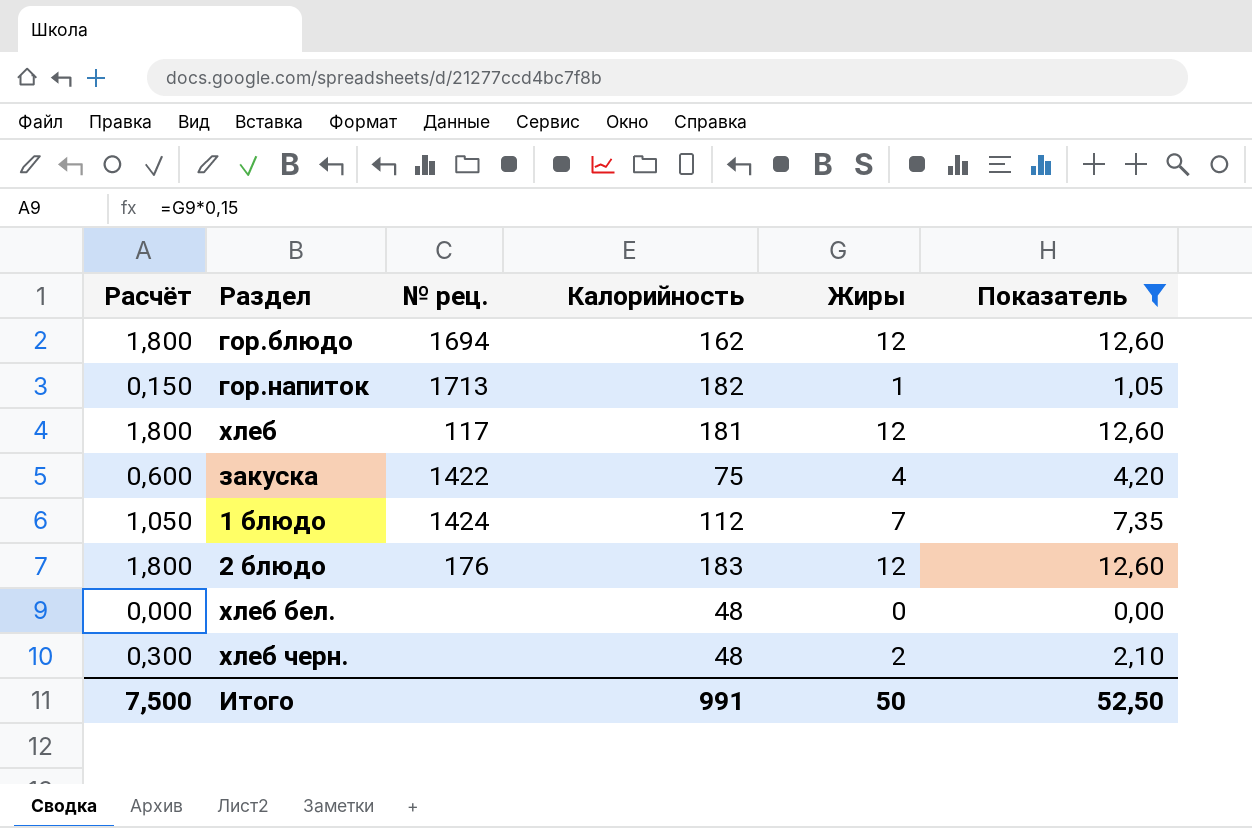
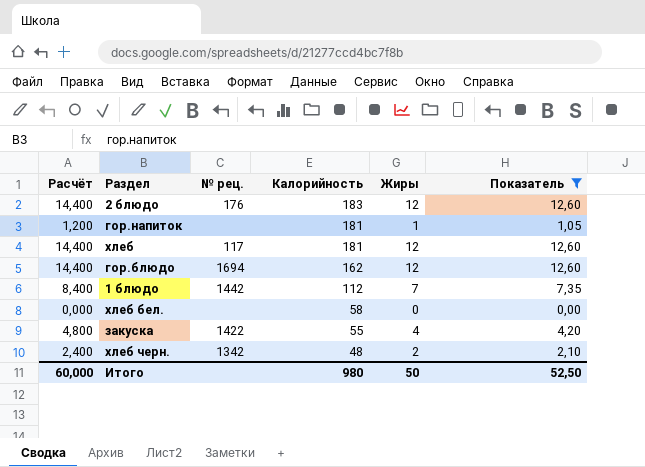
row order: none -> Калорийность descending
column Расчёт | formula: [Жиры] * 0,15 -> [Жиры] * 1,2
гор.напиток | № рец.: 1713 -> none
гор.напиток | Калорийность: 182 -> 181
1 блюдо | № рец.: 1424 -> 1442
хлеб бел. | Калорийность: 48 -> 58
закуска | Калорийность: 75 -> 55
хлеб черн. | № рец.: none -> 1342
Итого | Расчёт: 7,500 -> 60,000
Итого | Калорийность: 991 -> 980

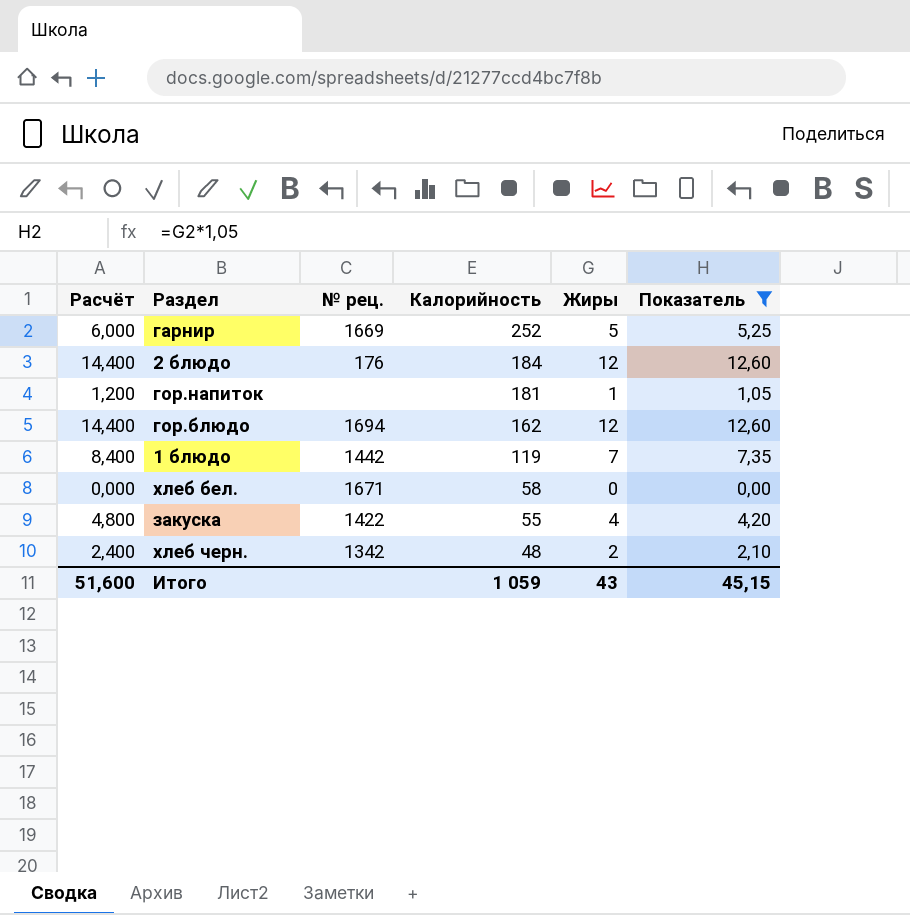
row хлеб: 14,400 | 117 | 181 | 12 | 12,60 -> none
row гарнир: none -> 6,000 | 1669 | 252 | 5 | 5,25
2 блюдо | Калорийность: 183 -> 184
1 блюдо | Калорийность: 112 -> 119
хлеб бел. | № рец.: none -> 1671
Итого | Расчёт: 60,000 -> 51,600
Итого | Калорийность: 980 -> 1 059
Итого | Жиры: 50 -> 43
Итого | Показатель: 52,50 -> 45,15

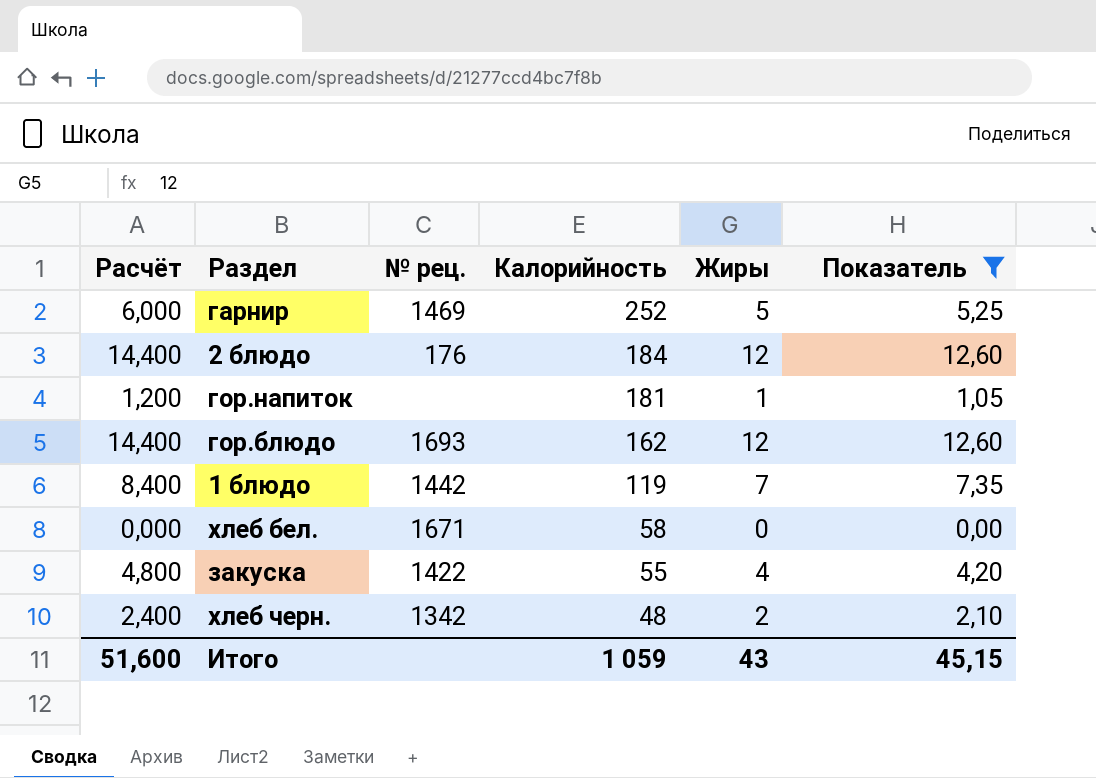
гарнир | № рец.: 1669 -> 1469
гор.блюдо | № рец.: 1694 -> 1693

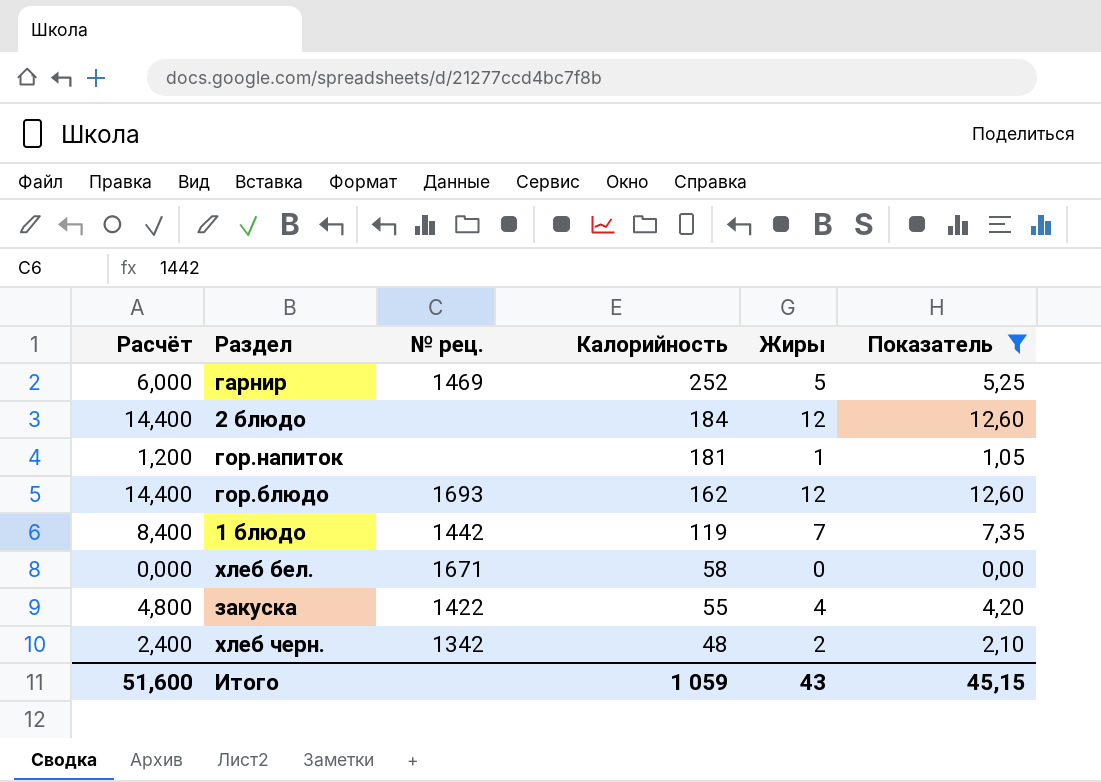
2 блюдо | № рец.: 176 -> none

